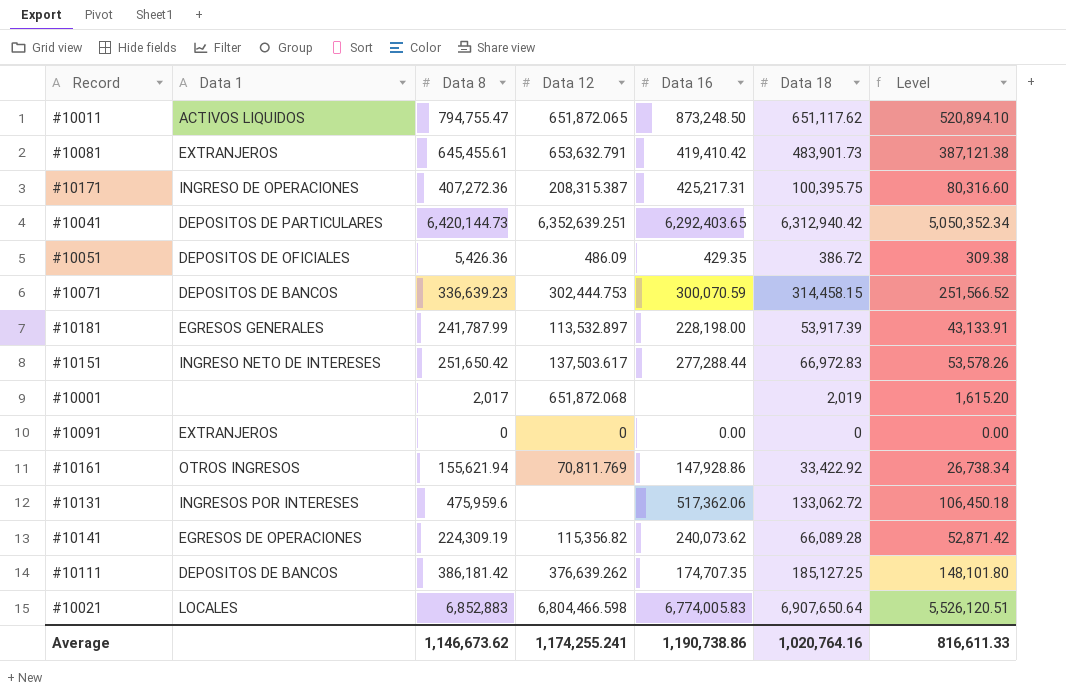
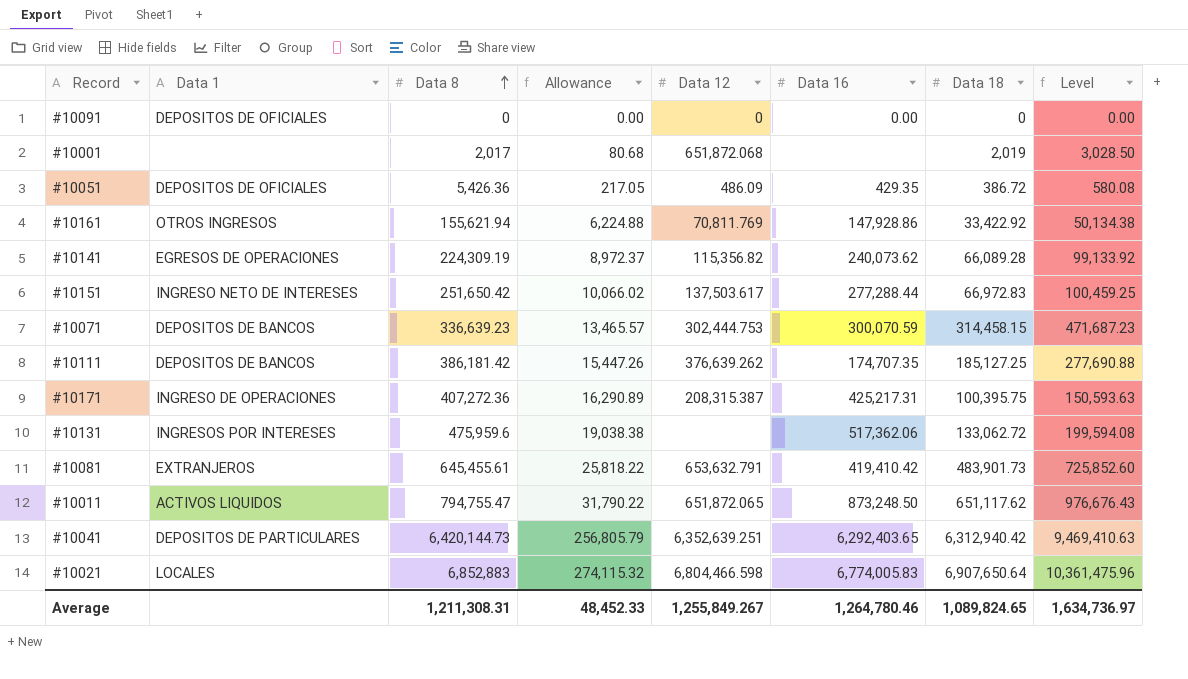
row order: none -> Data 8 ascending
column Allowance | formula: none -> [Data 8] * 0.04
column Level | formula: [Data 18] * 0.8 -> [Data 18] * 1.5
row #10181: EGRESOS GENERALES | 241,787.99 | 113,532.897 | 228,198.00 | 53,917.39 | 43,133.91 -> none
#10091 | Data 1: EXTRANJEROS -> DEPOSITOS DE OFICIALES
Average | Data 8: 1,146,673.62 -> 1,211,308.31
Average | Data 12: 1,174,255.241 -> 1,255,849.267
Average | Data 16: 1,190,738.86 -> 1,264,780.46
Average | Data 18: 1,020,764.16 -> 1,089,824.65
Average | Level: 816,611.33 -> 1,634,736.97

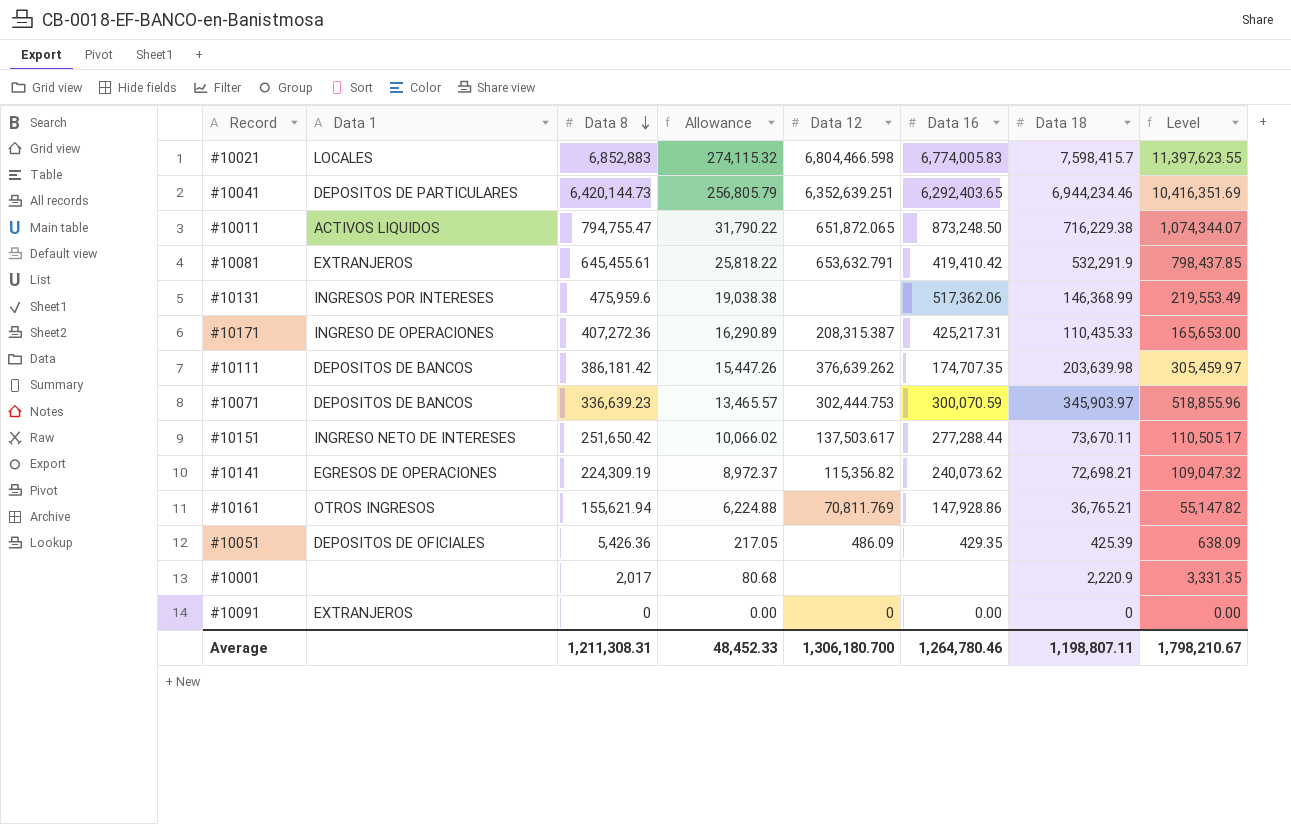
row order: Data 8 ascending -> Data 8 descending
#10021 | Data 18: 6,907,650.64 -> 7,598,415.7
#10021 | Level: 10,361,475.96 -> 11,397,623.55
#10041 | Data 18: 6,312,940.42 -> 6,944,234.46
#10041 | Level: 9,469,410.63 -> 10,416,351.69
#10011 | Data 18: 651,117.62 -> 716,229.38
#10011 | Level: 976,676.43 -> 1,074,344.07
#10081 | Data 18: 483,901.73 -> 532,291.9
#10081 | Level: 725,852.60 -> 798,437.85
#10131 | Data 18: 133,062.72 -> 146,368.99
#10131 | Level: 199,594.08 -> 219,553.49
#10171 | Data 18: 100,395.75 -> 110,435.33
#10171 | Level: 150,593.63 -> 165,653.00
#10111 | Data 18: 185,127.25 -> 203,639.98
#10111 | Level: 277,690.88 -> 305,459.97
#10071 | Data 18: 314,458.15 -> 345,903.97
#10071 | Level: 471,687.23 -> 518,855.96
#10151 | Data 18: 66,972.83 -> 73,670.11
#10151 | Level: 100,459.25 -> 110,505.17
#10141 | Data 18: 66,089.28 -> 72,698.21
#10141 | Level: 99,133.92 -> 109,047.32
#10161 | Data 18: 33,422.92 -> 36,765.21
#10161 | Level: 50,134.38 -> 55,147.82
#10051 | Data 18: 386.72 -> 425.39
#10051 | Level: 580.08 -> 638.09
#10001 | Data 12: 651,872.068 -> none
#10001 | Data 18: 2,019 -> 2,220.9
#10001 | Level: 3,028.50 -> 3,331.35
#10091 | Data 1: DEPOSITOS DE OFICIALES -> EXTRANJEROS
Average | Data 12: 1,255,849.267 -> 1,306,180.700
Average | Data 18: 1,089,824.65 -> 1,198,807.11
Average | Level: 1,634,736.97 -> 1,798,210.67

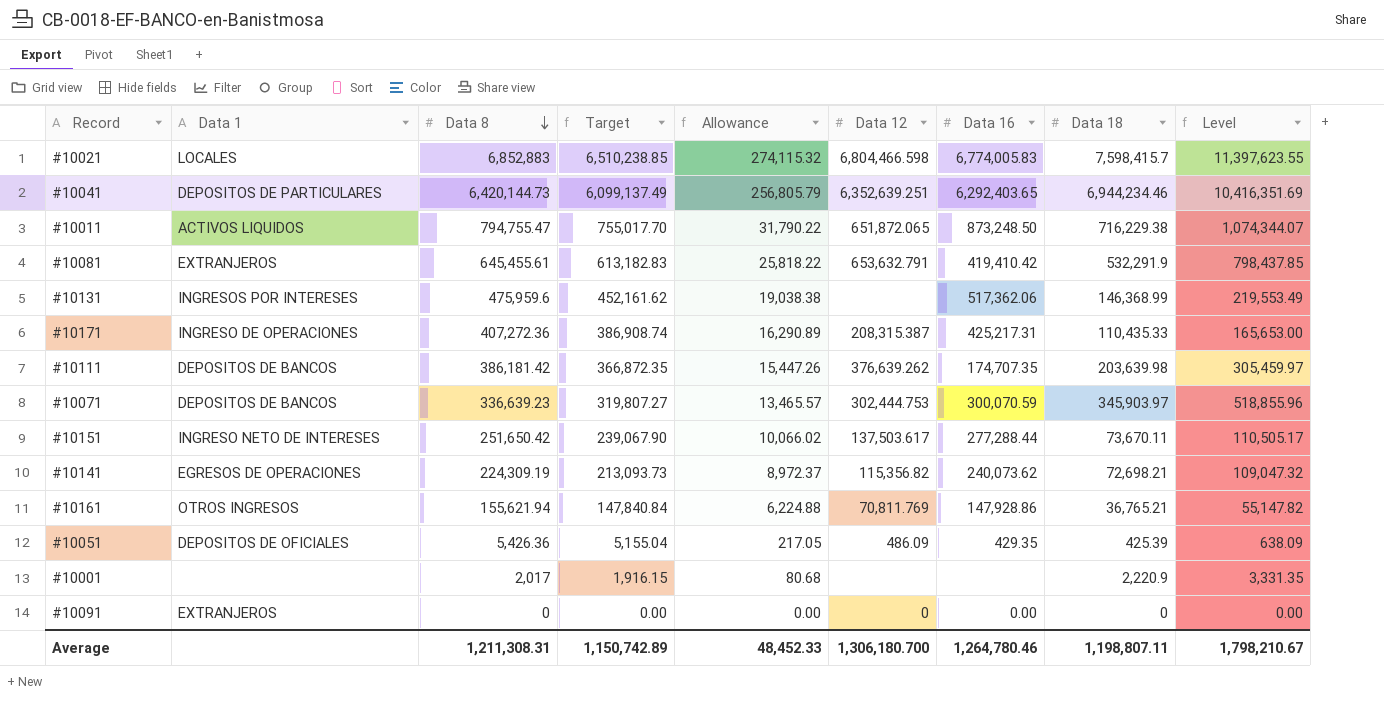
column Target | formula: none -> [Data 8] * 0.95

